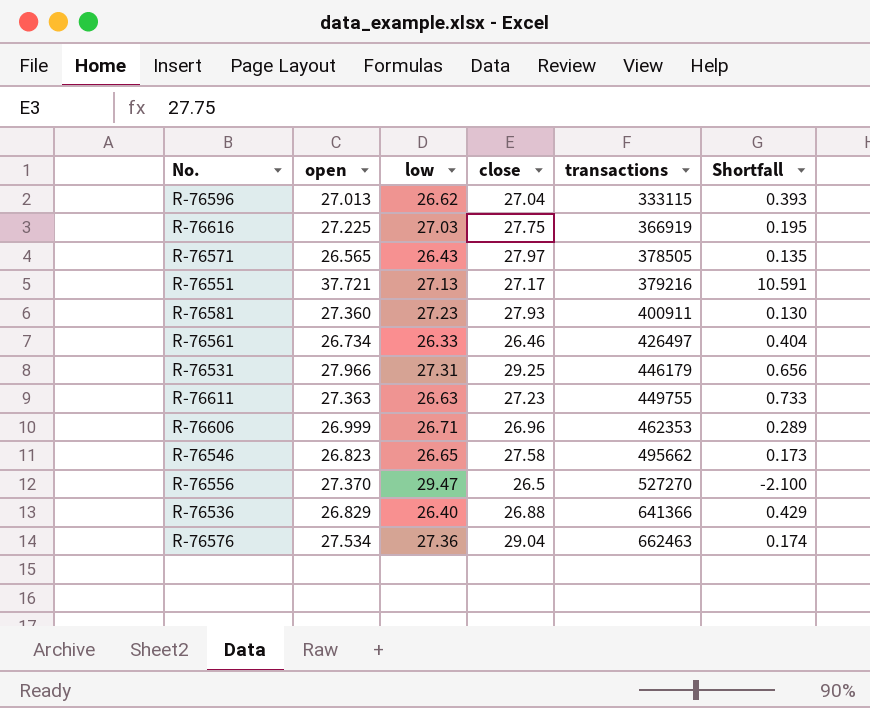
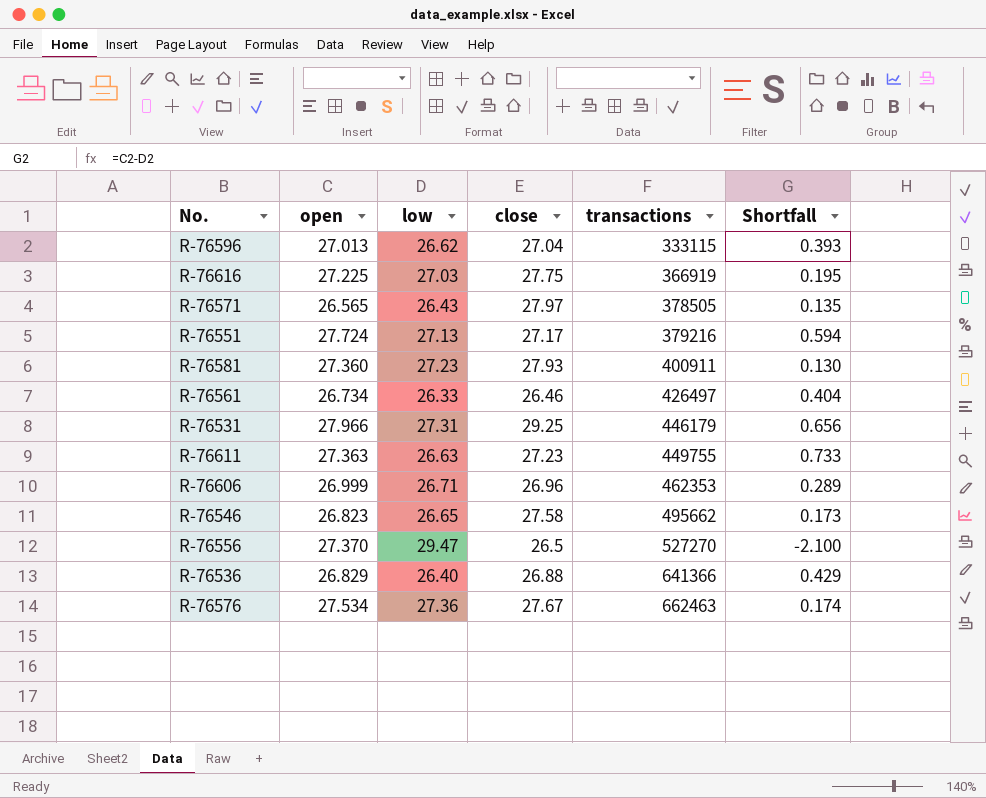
R-76551 | open: 37.721 -> 27.724
R-76551 | Shortfall: 10.591 -> 0.594
R-76576 | close: 29.04 -> 27.67

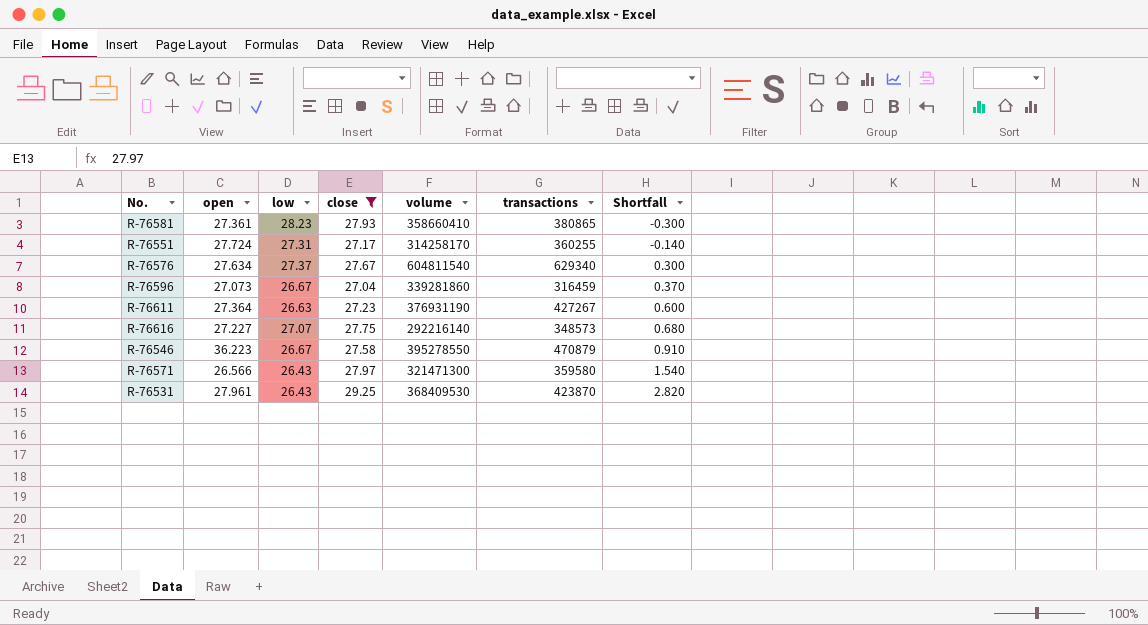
filter: none -> close >= 27.04
row order: transactions ascending -> Shortfall ascending
column volume | position: none -> 5
column Shortfall | formula: [open] - [low] -> [close] - [low]
R-76581 | open: 27.360 -> 27.361
R-76581 | low: 27.23 -> 28.23
R-76581 | transactions: 400911 -> 380865
R-76551 | low: 27.13 -> 27.31
R-76551 | transactions: 379216 -> 360255
R-76576 | open: 27.534 -> 27.634
R-76576 | low: 27.36 -> 27.37
R-76576 | transactions: 662463 -> 629340
R-76596 | open: 27.013 -> 27.073
R-76596 | low: 26.62 -> 26.67
R-76596 | transactions: 333115 -> 316459
R-76611 | open: 27.363 -> 27.364
R-76611 | transactions: 449755 -> 427267
R-76616 | open: 27.225 -> 27.227
R-76616 | low: 27.03 -> 27.07
R-76616 | transactions: 366919 -> 348573
R-76546 | open: 26.823 -> 36.223
R-76546 | low: 26.65 -> 26.67
R-76546 | transactions: 495662 -> 470879
R-76571 | open: 26.565 -> 26.566
R-76571 | transactions: 378505 -> 359580
R-76531 | open: 27.966 -> 27.961
R-76531 | low: 27.31 -> 26.43
R-76531 | transactions: 446179 -> 423870

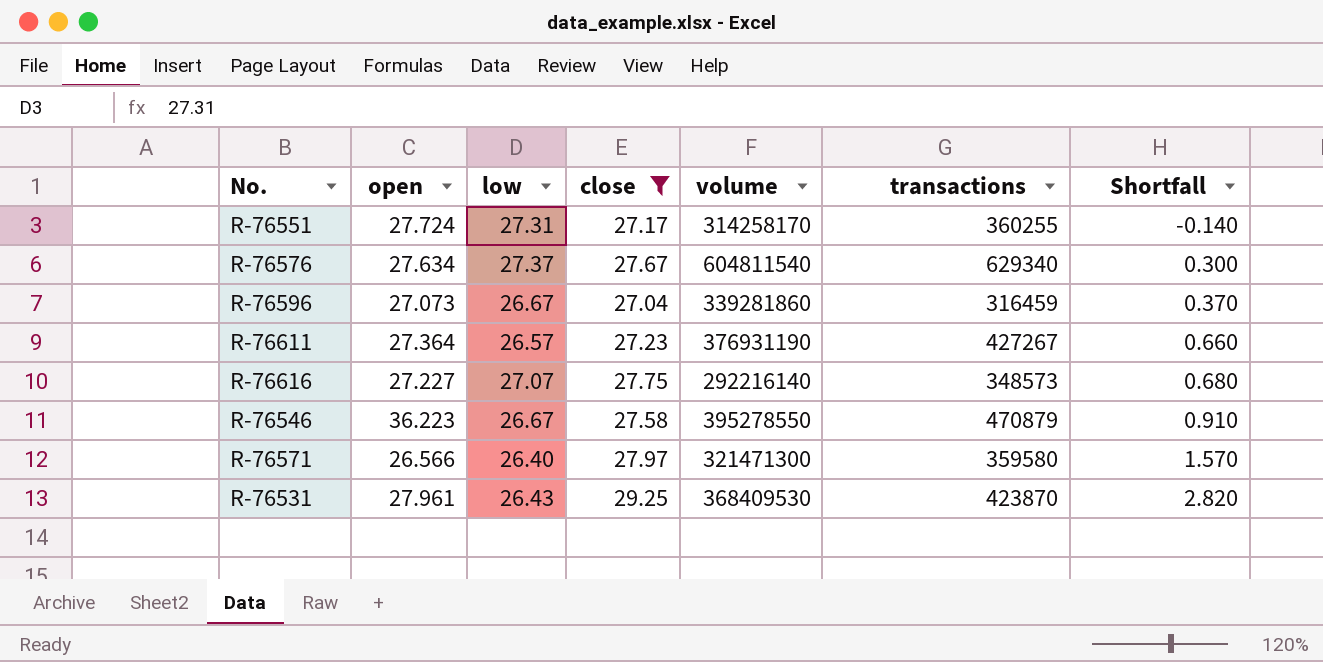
row R-76581: 27.361 | 28.23 | 27.93 | 358660410 | 380865 | -0.300 -> none
R-76611 | low: 26.63 -> 26.57
R-76611 | Shortfall: 0.600 -> 0.660
R-76571 | low: 26.43 -> 26.40
R-76571 | Shortfall: 1.540 -> 1.570

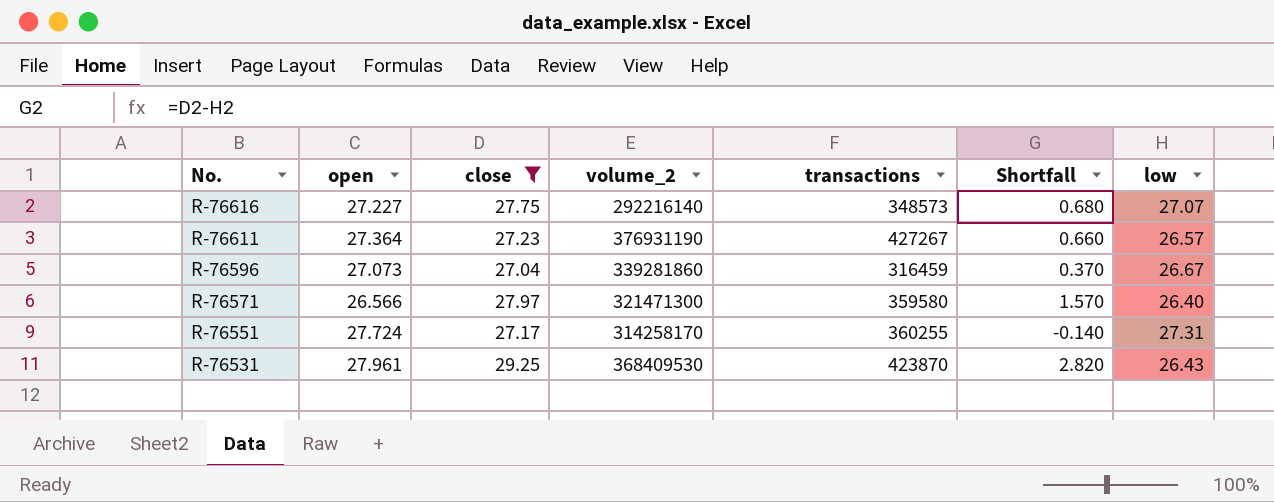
row order: Shortfall ascending -> No. descending
column name: volume -> volume_2
column low | position: 3 -> 7
row R-76576: 27.634 | 27.37 | 27.67 | 604811540 | 629340 | 0.300 -> none
row R-76546: 36.223 | 26.67 | 27.58 | 395278550 | 470879 | 0.910 -> none

